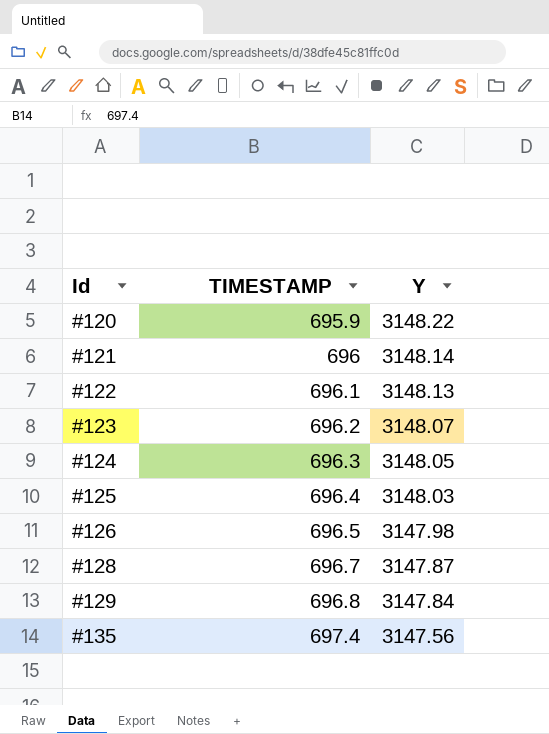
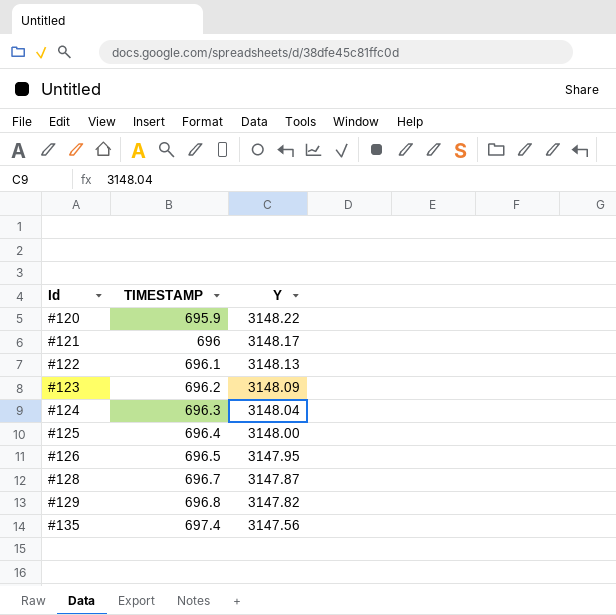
#121 | Y: 3148.14 -> 3148.17
#123 | Y: 3148.07 -> 3148.09
#124 | Y: 3148.05 -> 3148.04
#125 | Y: 3148.03 -> 3148.00
#126 | Y: 3147.98 -> 3147.95
#129 | Y: 3147.84 -> 3147.82

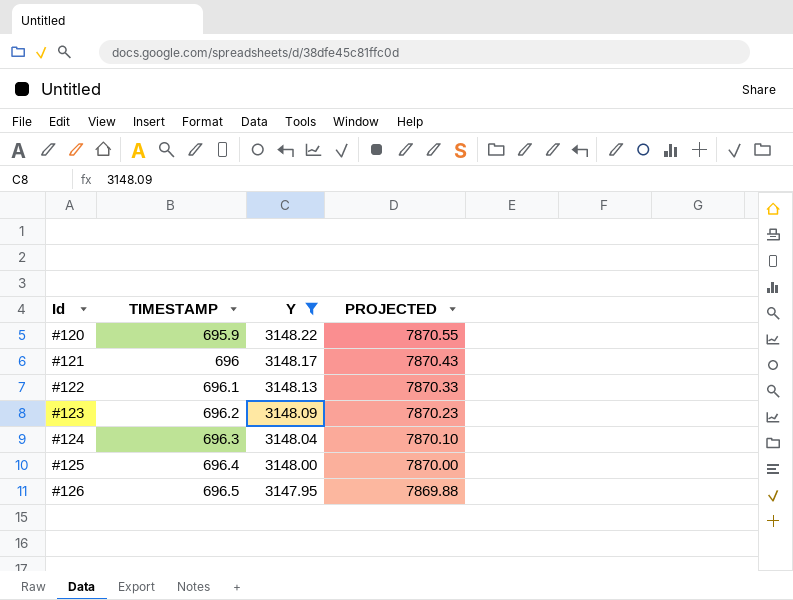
filter: none -> Y >= 3147.95
column PROJECTED | formula: none -> [Y] * 2.5

